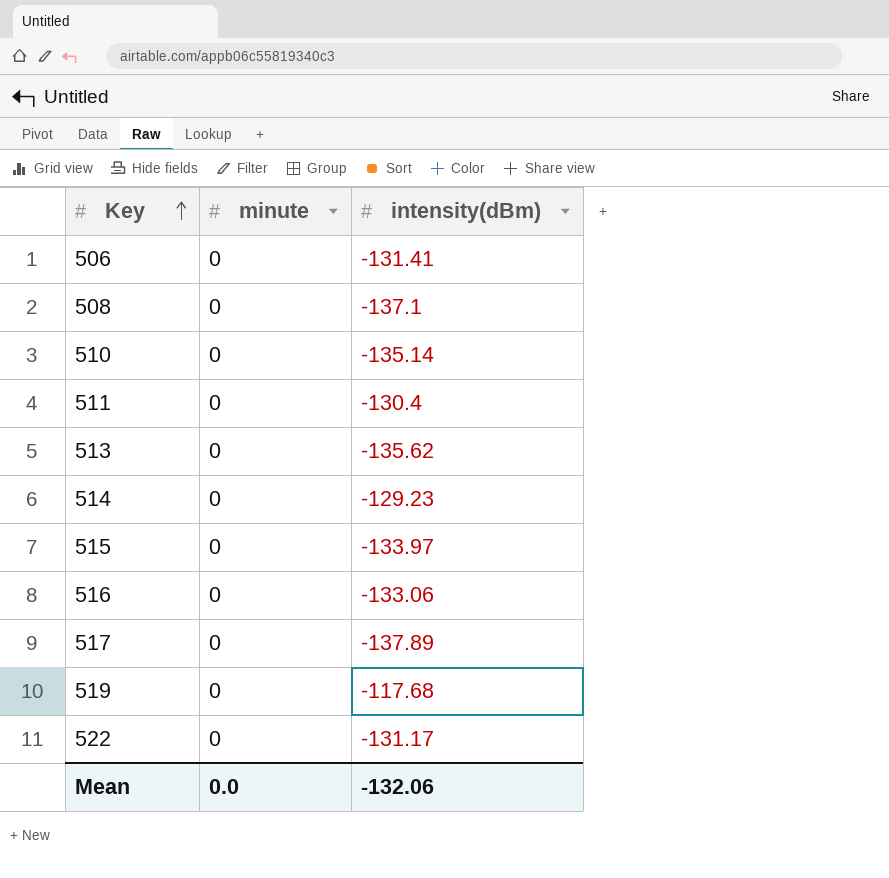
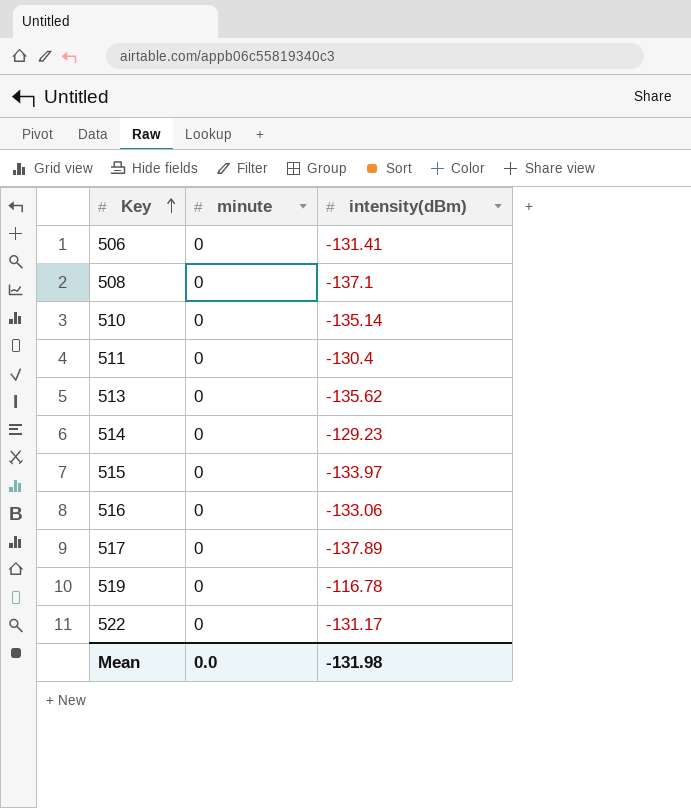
519 | intensity(dBm): -117.68 -> -116.78
Mean | intensity(dBm): -132.06 -> -131.98

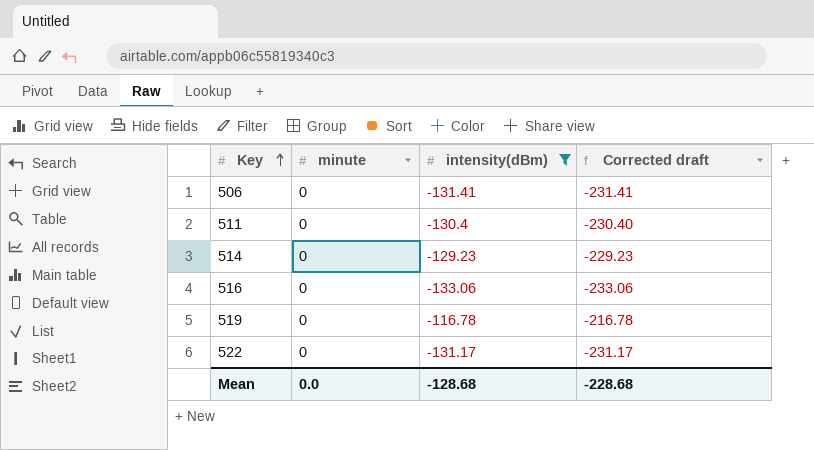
filter: none -> intensity(dBm) >= -133.06
column Corrected draft | formula: none -> [intensity(dBm)] - 100
Mean | intensity(dBm): -131.98 -> -128.68

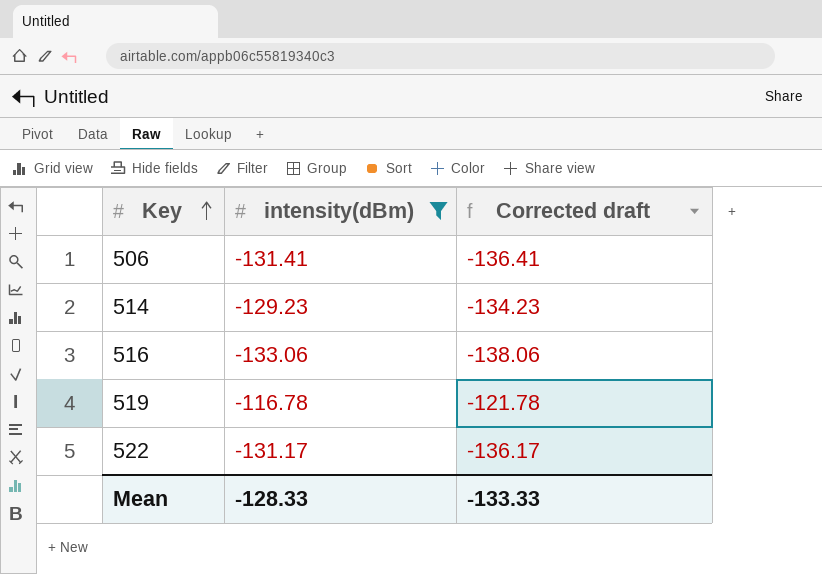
column minute | position: 2 -> none
column Corrected draft | formula: [intensity(dBm)] - 100 -> [intensity(dBm)] - 5
row 511: 0 | -130.4 | -230.40 -> none
Mean | intensity(dBm): -128.68 -> -128.33
Mean | Corrected draft: -228.68 -> -133.33

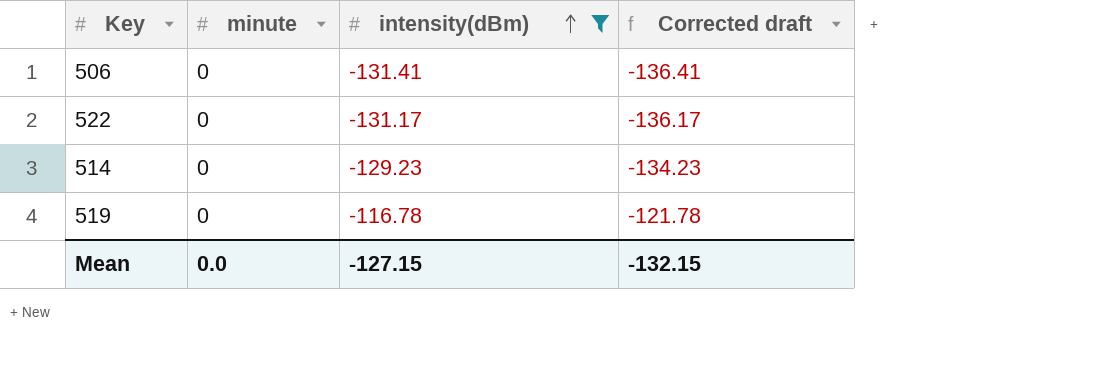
row order: Key ascending -> intensity(dBm) ascending
column minute | position: none -> 2
row 516: -133.06 | -138.06 -> none
Mean | intensity(dBm): -128.33 -> -127.15
Mean | Corrected draft: -133.33 -> -132.15

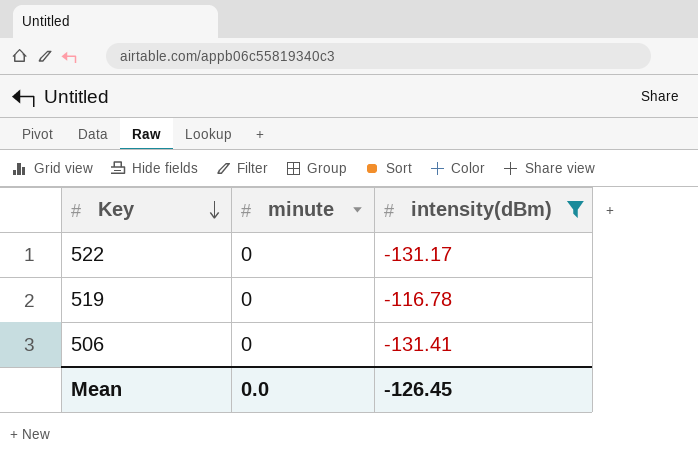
row order: intensity(dBm) ascending -> Key descending
column Corrected draft | formula: [intensity(dBm)] - 5 -> none
row 514: 0 | -129.23 | -134.23 -> none
Mean | intensity(dBm): -127.15 -> -126.45

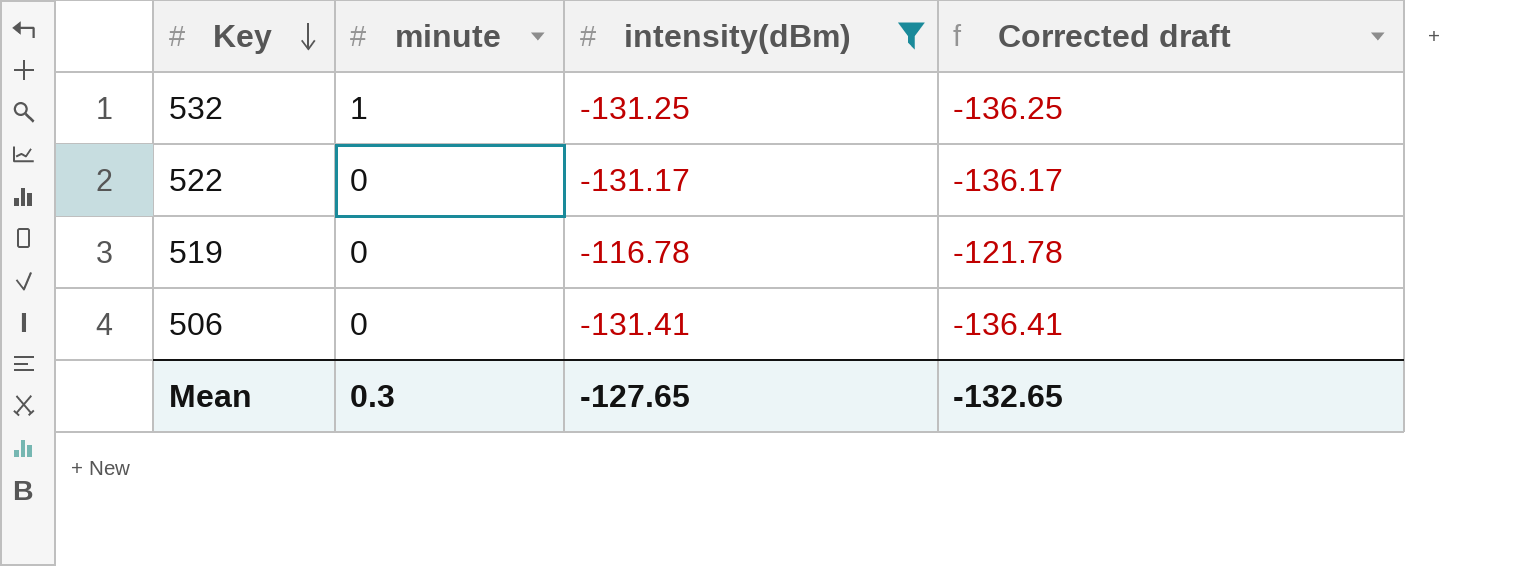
column Corrected draft | formula: none -> [intensity(dBm)] - 5
row 532: none -> 1 | -131.25 | -136.25
Mean | minute: 0.0 -> 0.3
Mean | intensity(dBm): -126.45 -> -127.65

